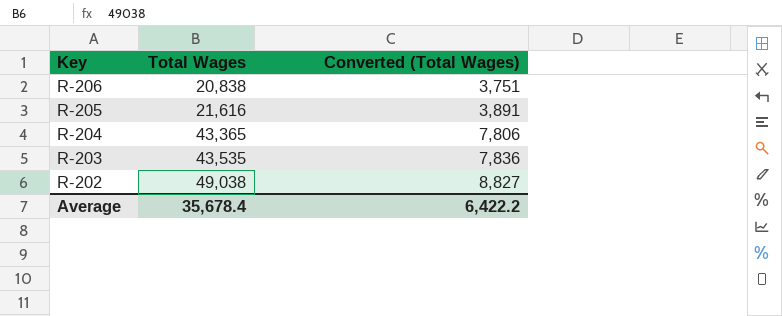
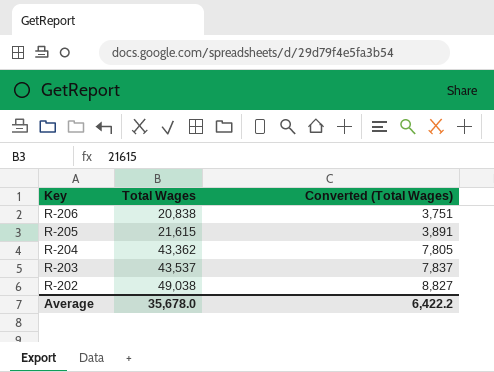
R-205 | Total Wages: 21,616 -> 21,615
R-204 | Total Wages: 43,365 -> 43,362
R-204 | Converted (Total Wages): 7,806 -> 7,805
R-203 | Total Wages: 43,535 -> 43,537
R-203 | Converted (Total Wages): 7,836 -> 7,837
Average | Total Wages: 35,678.4 -> 35,678.0

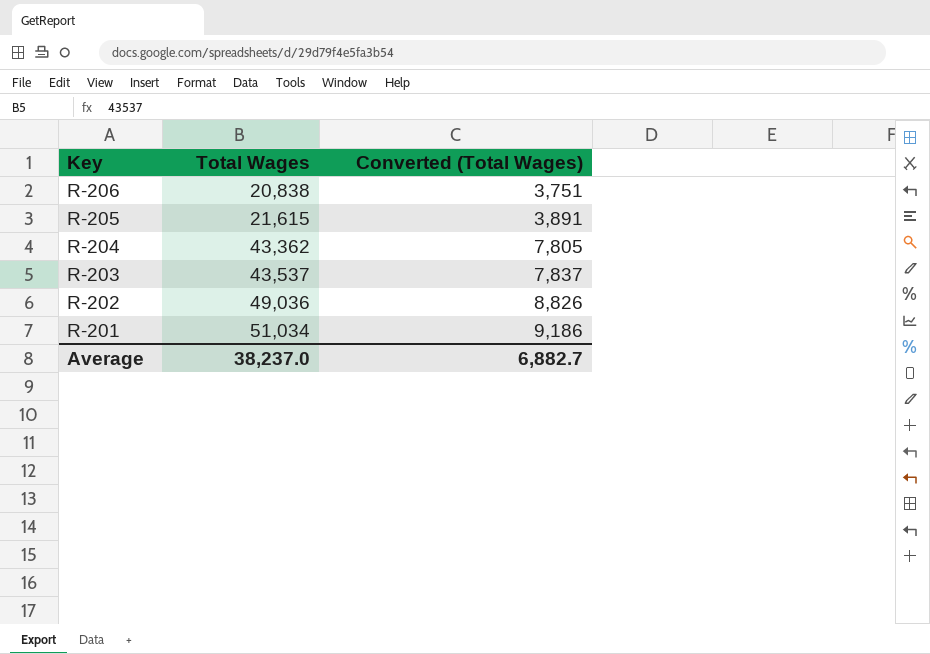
R-202 | Total Wages: 49,038 -> 49,036
R-202 | Converted (Total Wages): 8,827 -> 8,826
row R-201: none -> 51,034 | 9,186
Average | Total Wages: 35,678.0 -> 38,237.0
Average | Converted (Total Wages): 6,422.2 -> 6,882.7

